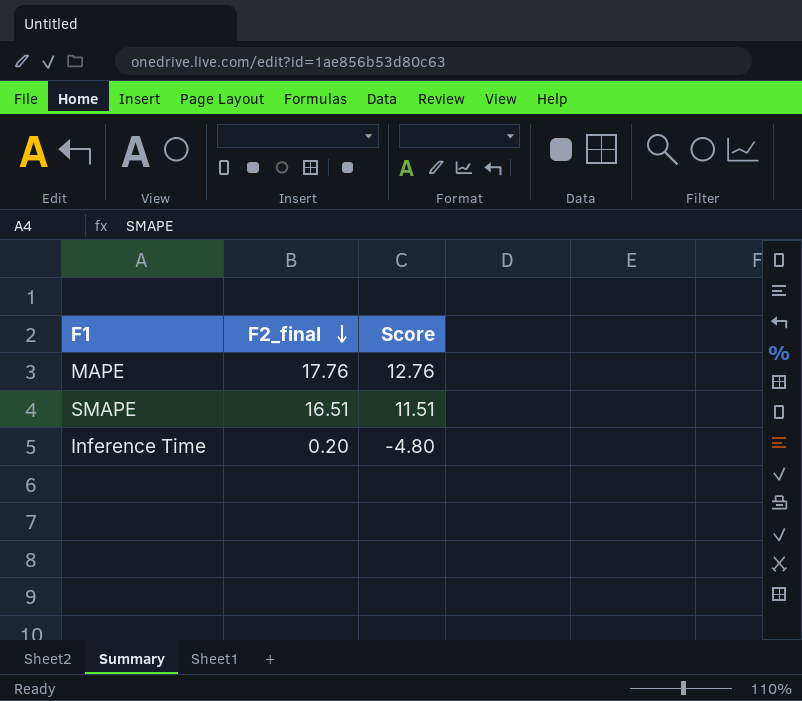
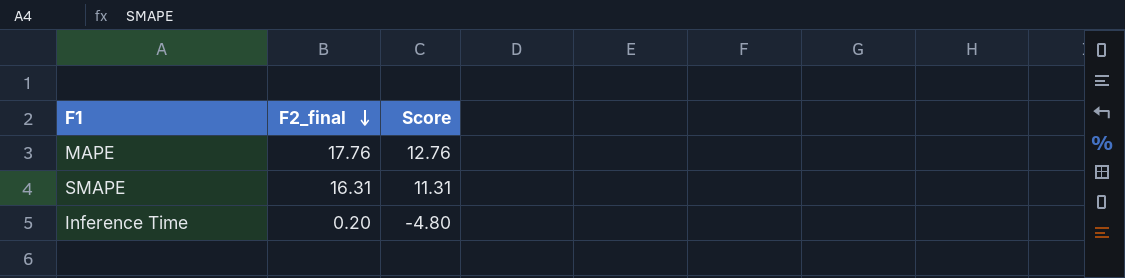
SMAPE | F2_final: 16.51 -> 16.31
SMAPE | Score: 11.51 -> 11.31

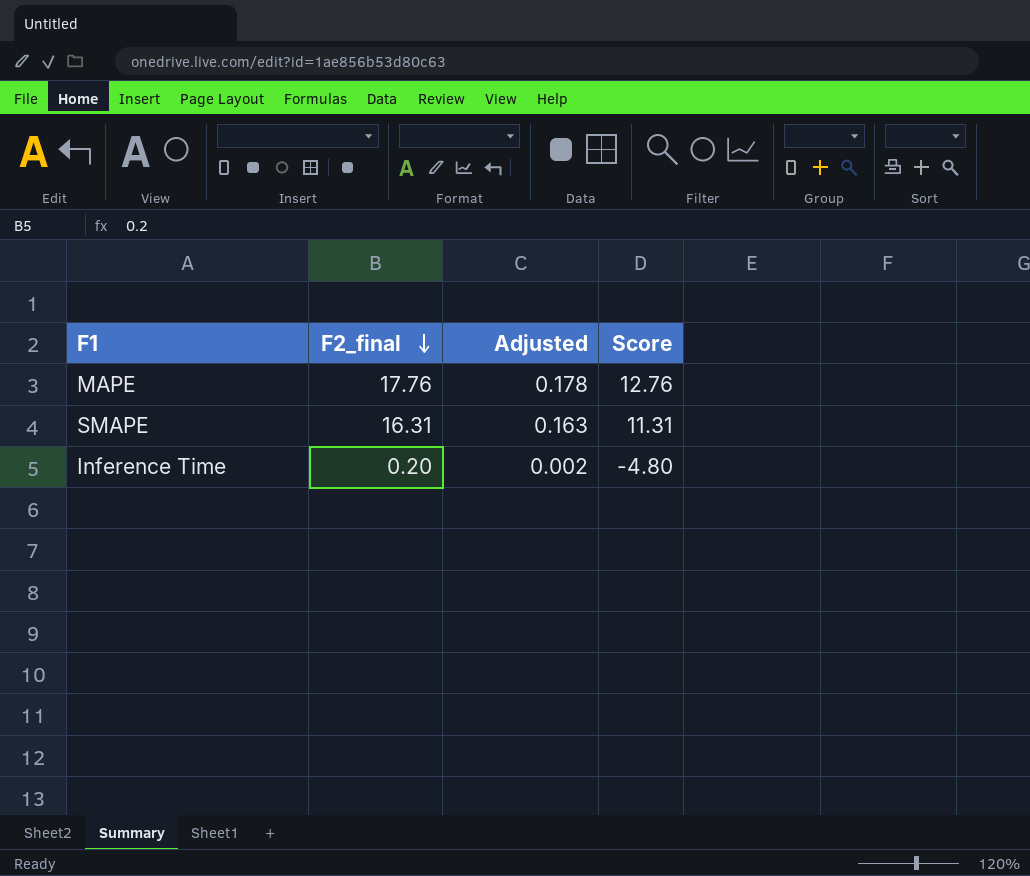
column Adjusted | formula: none -> [F2_final] * 0.01

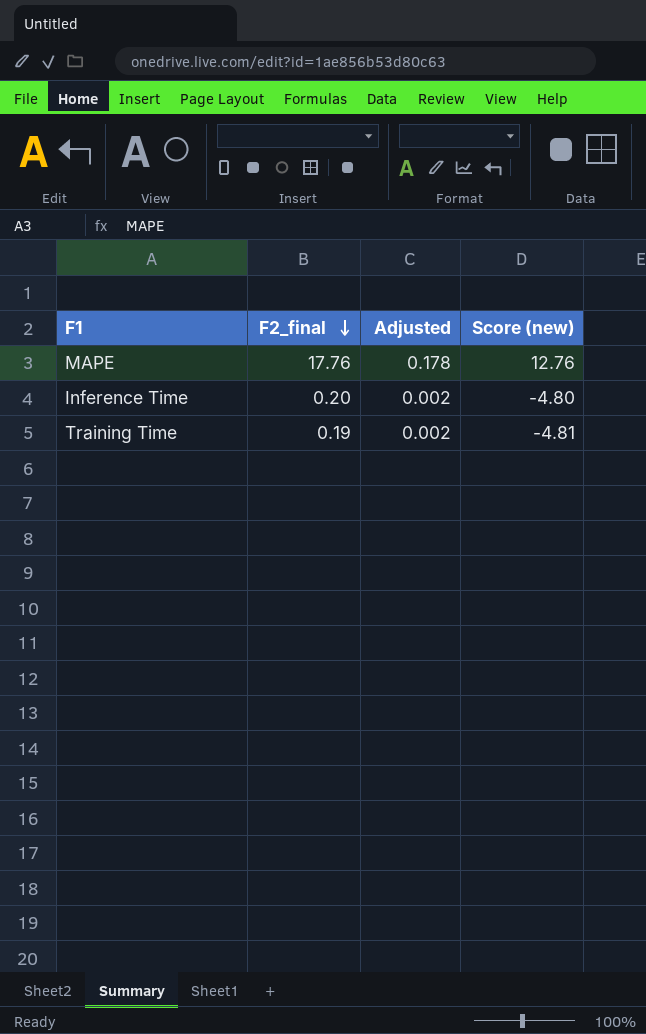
column name: Score -> Score (new)
row SMAPE: 16.31 | 0.163 | 11.31 -> none
row Training Time: none -> 0.19 | 0.002 | -4.81

